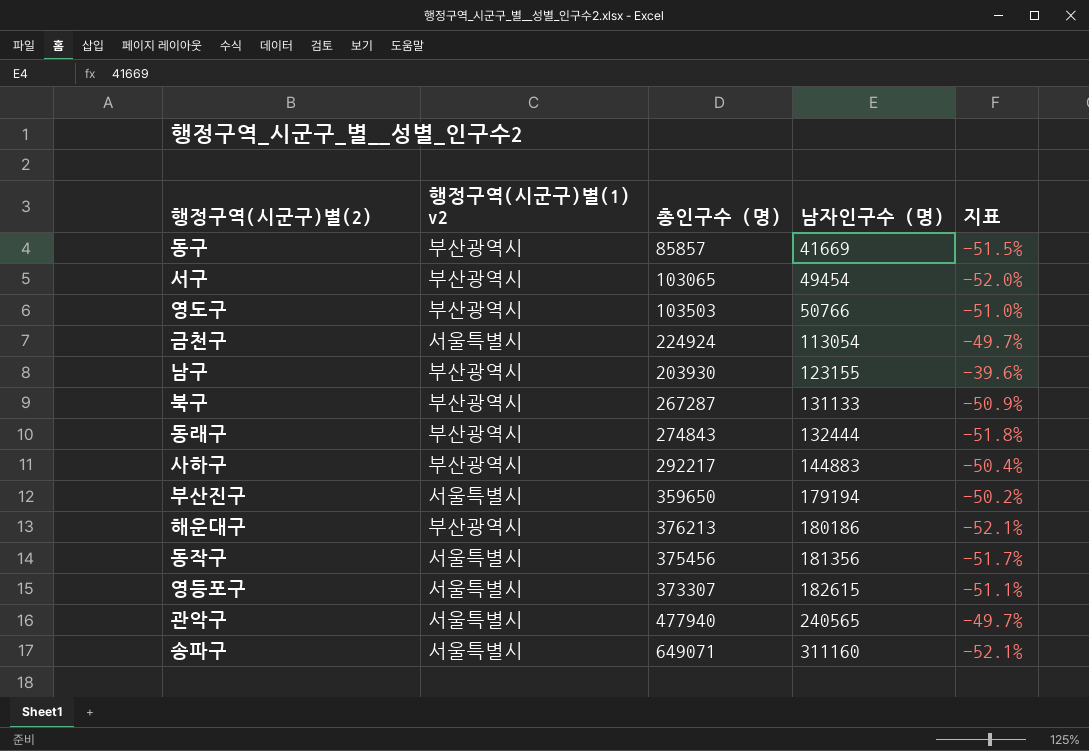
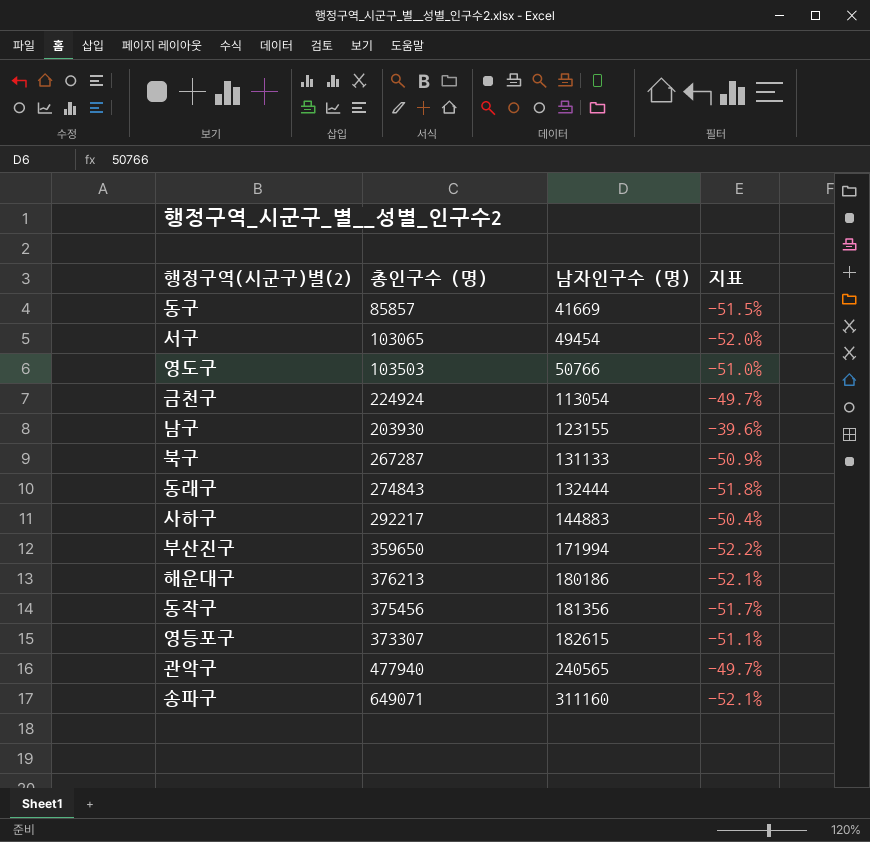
column 행정구역(시군구)별(1) v2 | position: 2 -> none
부산진구 | 남자인구수 (명): 179194 -> 171994
부산진구 | 지표: -50.2% -> -52.2%

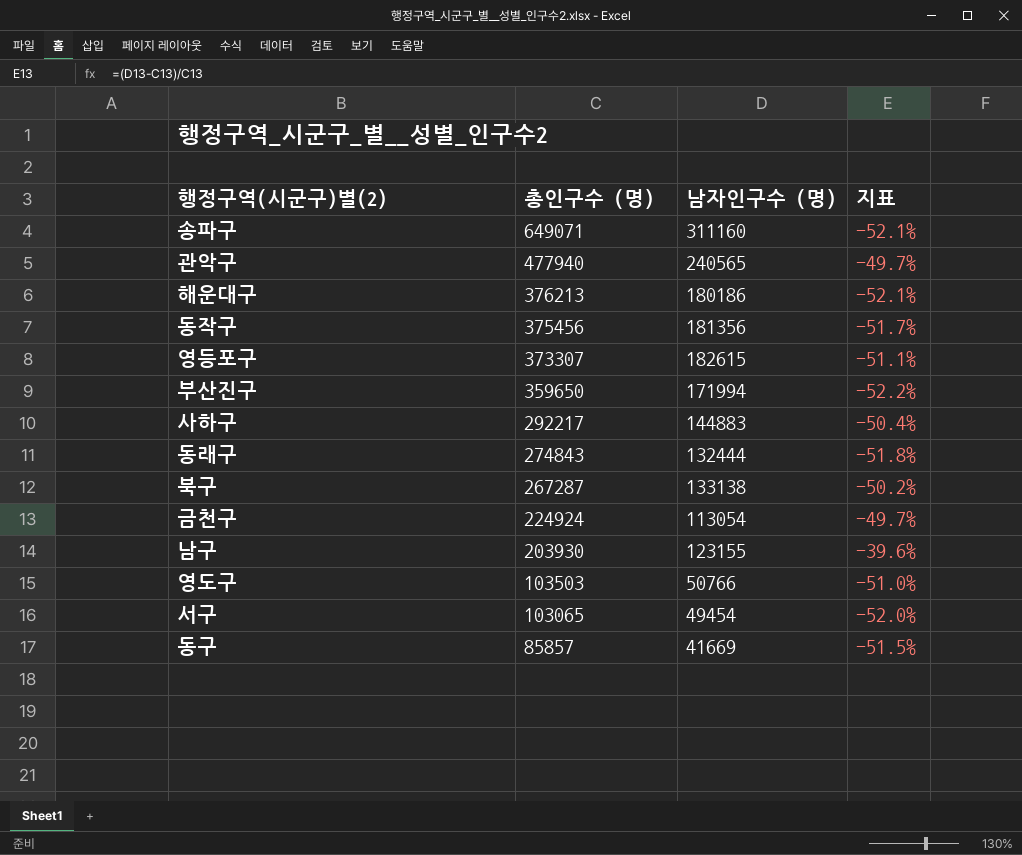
row order: 남자인구수 (명) ascending -> 총인구수 (명) descending
북구 | 남자인구수 (명): 131133 -> 133138
북구 | 지표: -50.9% -> -50.2%

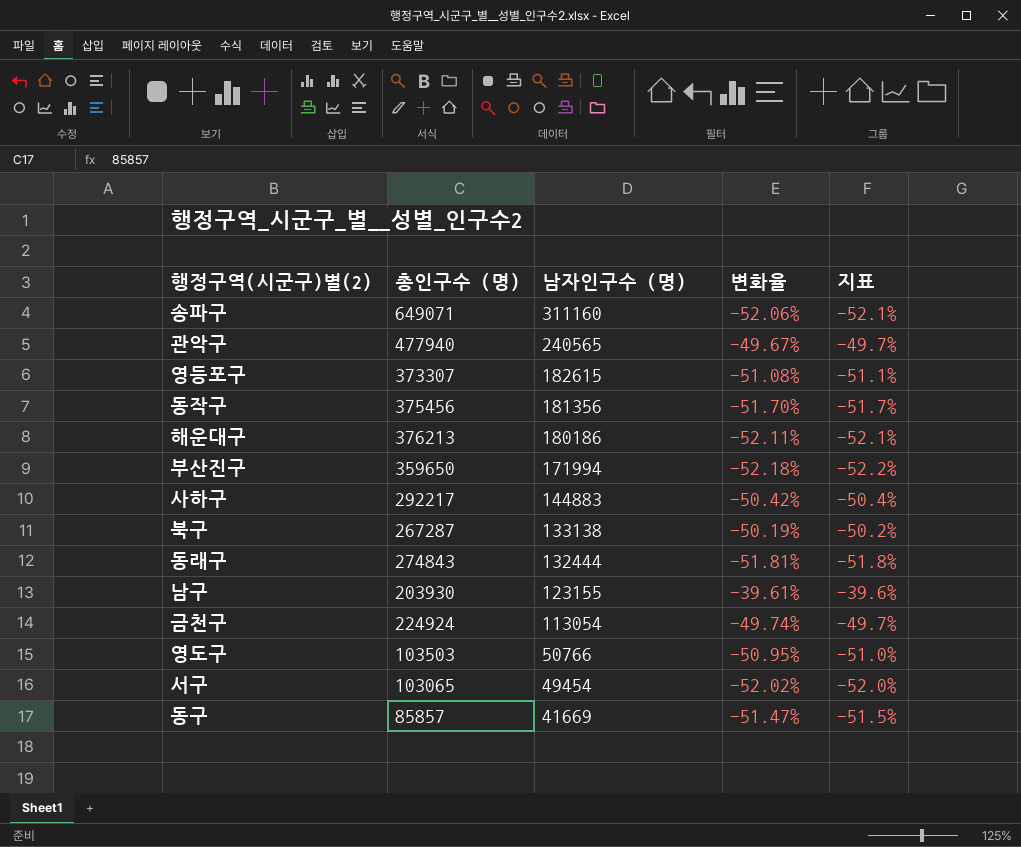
row order: 총인구수 (명) descending -> 남자인구수 (명) descending
column 변화율 | formula: none -> ([남자인구수 (명)] - [총인구수 (명)]) / [총인구수 (명)]

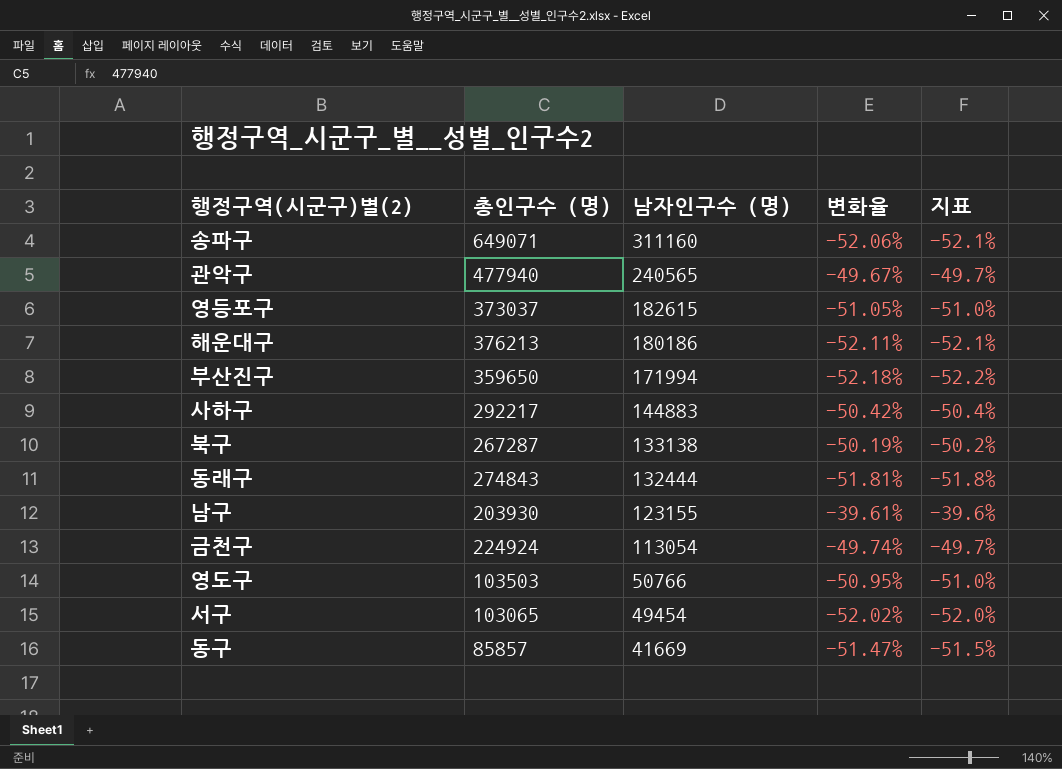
row 동작구: 375456 | 181356 | -51.70% | -51.7% -> none
영등포구 | 총인구수 (명): 373307 -> 373037
영등포구 | 변화율: -51.08% -> -51.05%
영등포구 | 지표: -51.1% -> -51.0%

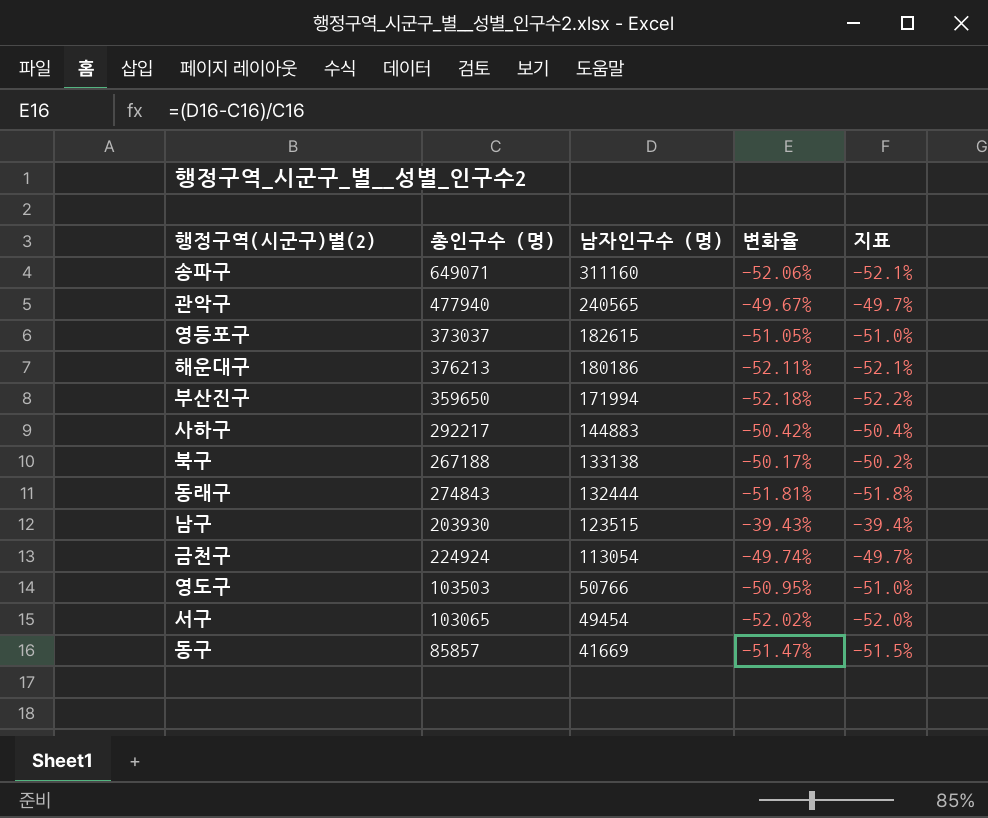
북구 | 총인구수 (명): 267287 -> 267188
북구 | 변화율: -50.19% -> -50.17%
남구 | 남자인구수 (명): 123155 -> 123515
남구 | 변화율: -39.61% -> -39.43%
남구 | 지표: -39.6% -> -39.4%

